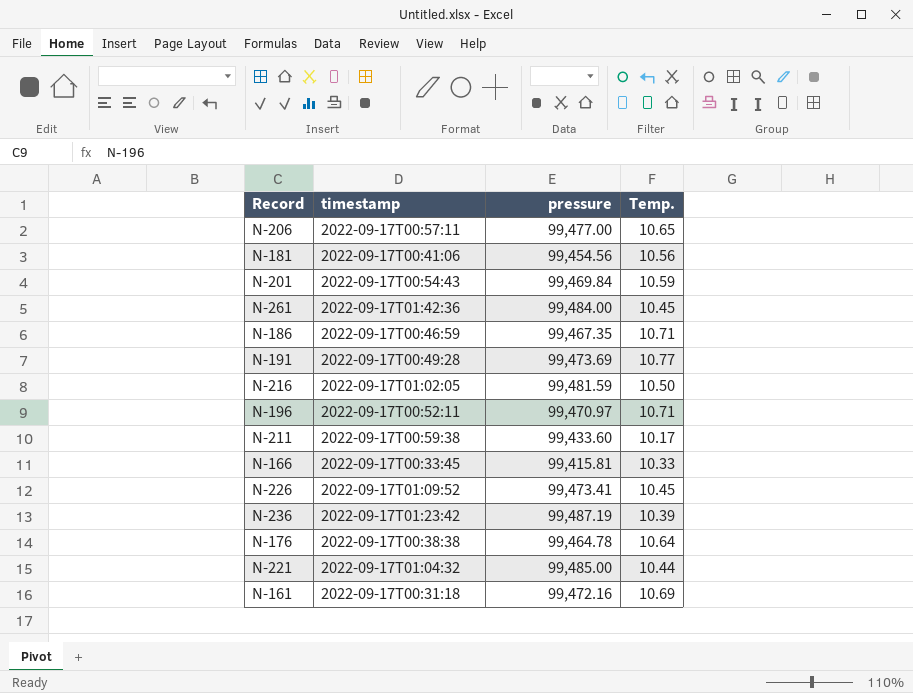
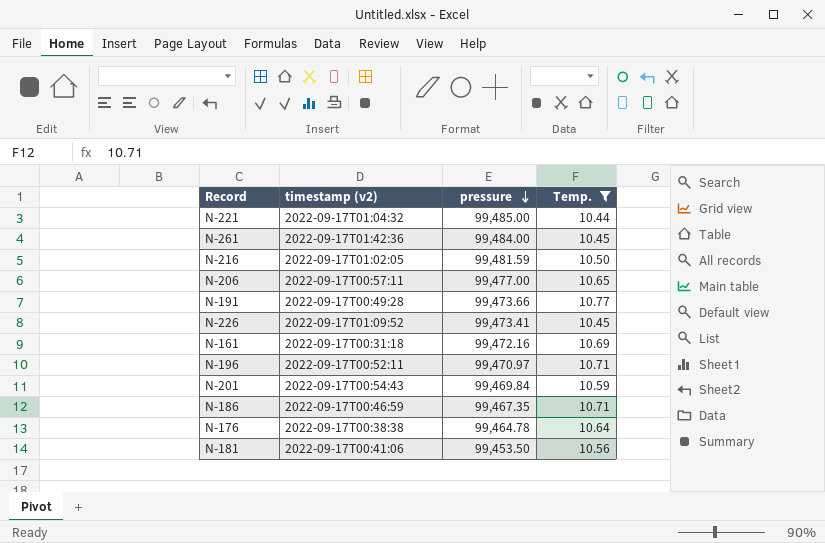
filter: none -> Temp. >= 10.44
row order: none -> pressure descending
column name: timestamp -> timestamp (v2)
N-191 | pressure: 99,473.69 -> 99,473.66
N-181 | pressure: 99,454.56 -> 99,453.50

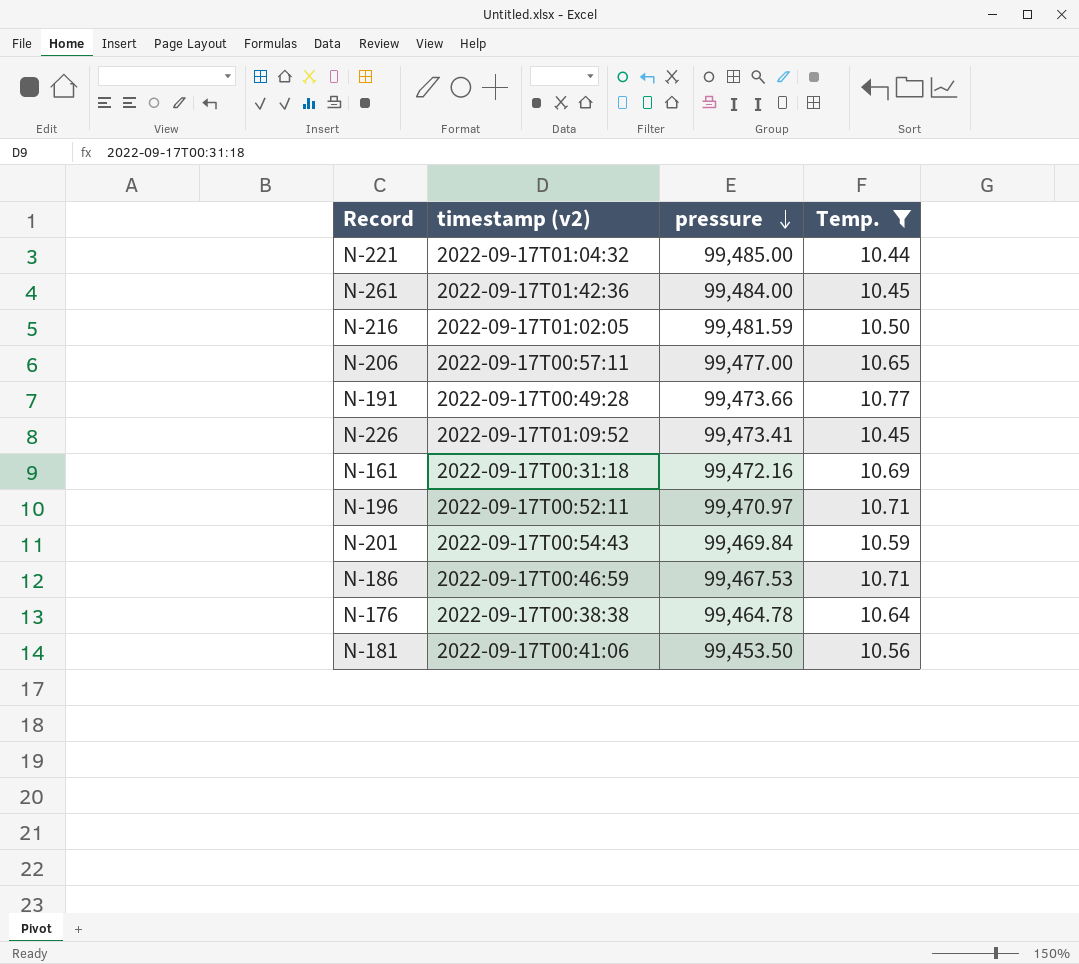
N-186 | pressure: 99,467.35 -> 99,467.53

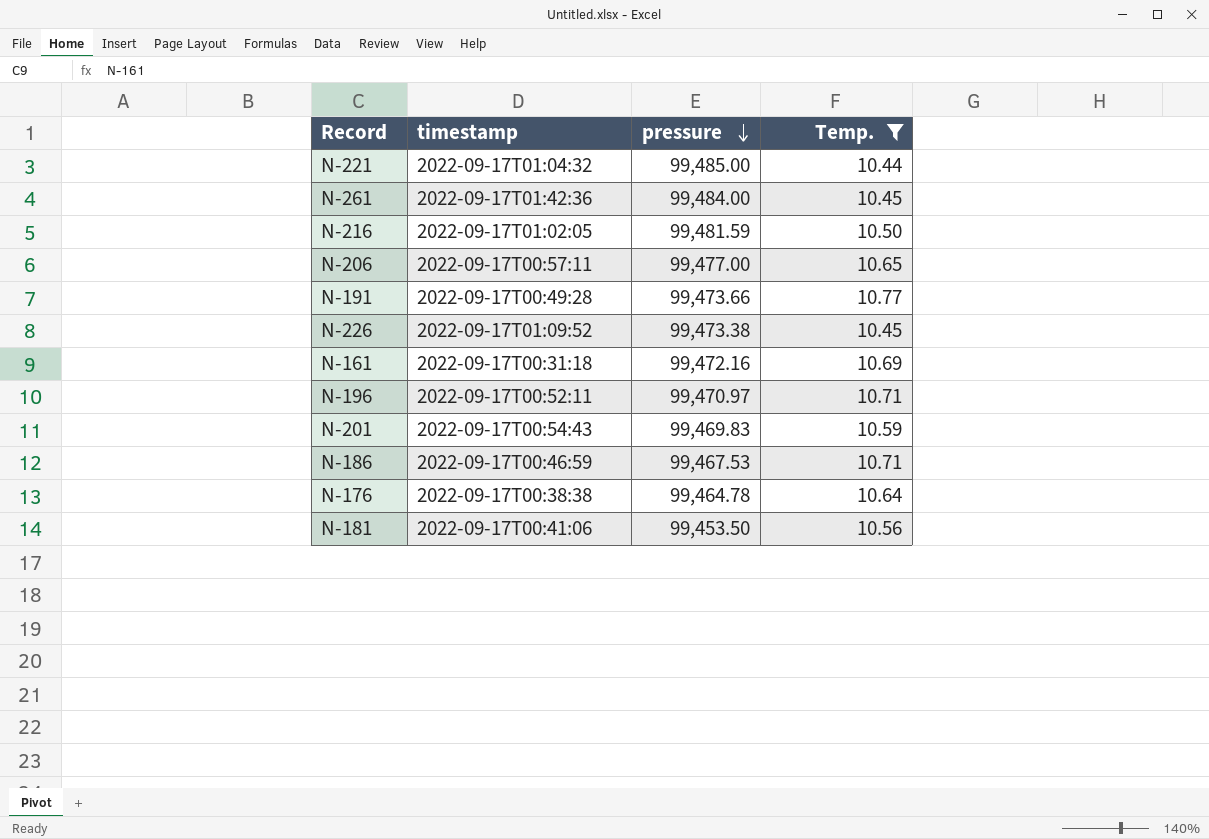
column name: timestamp (v2) -> timestamp
N-226 | pressure: 99,473.41 -> 99,473.38
N-201 | pressure: 99,469.84 -> 99,469.83

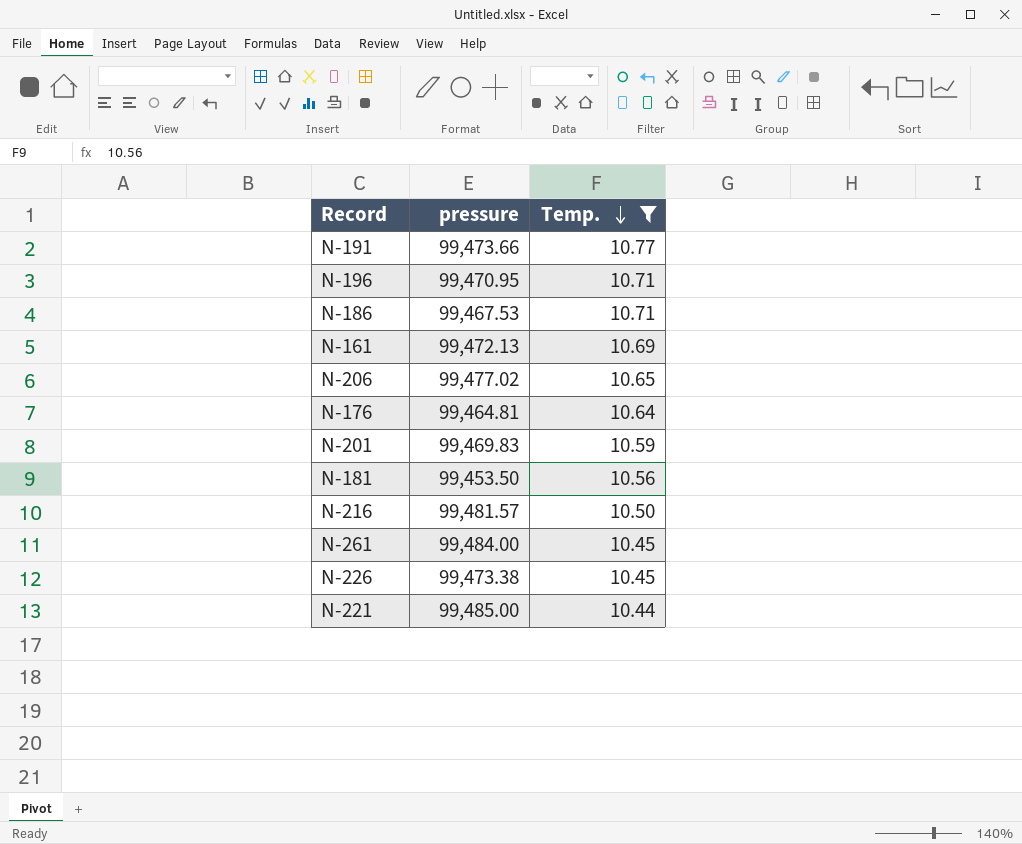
row order: pressure descending -> Temp. descending
column timestamp | position: 2 -> none
N-196 | pressure: 99,470.97 -> 99,470.95
N-161 | pressure: 99,472.16 -> 99,472.13
N-206 | pressure: 99,477.00 -> 99,477.02
N-176 | pressure: 99,464.78 -> 99,464.81
N-216 | pressure: 99,481.59 -> 99,481.57

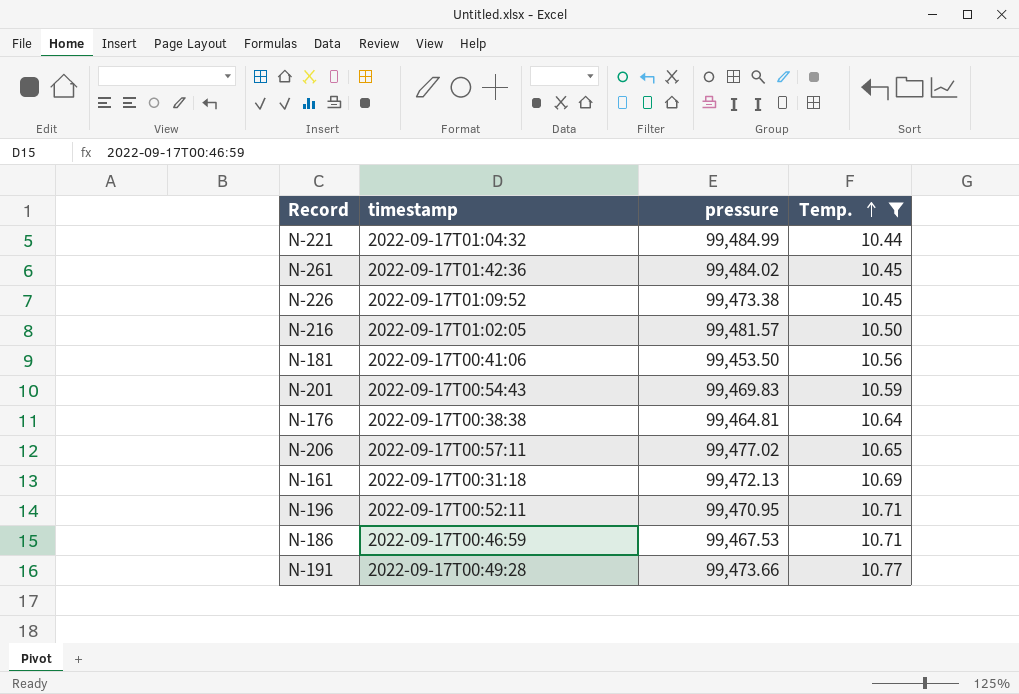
row order: Temp. descending -> Temp. ascending
column timestamp | position: none -> 2
N-221 | pressure: 99,485.00 -> 99,484.99
N-261 | pressure: 99,484.00 -> 99,484.02

